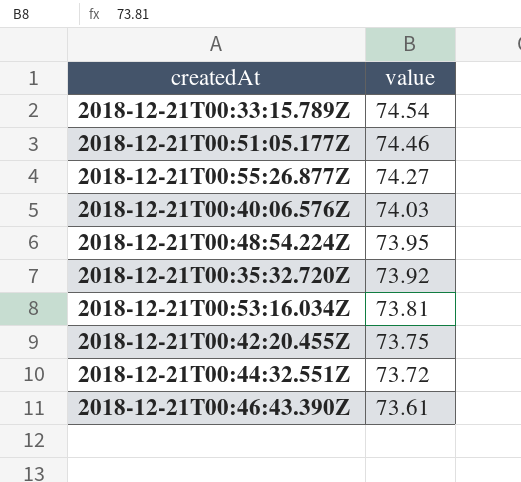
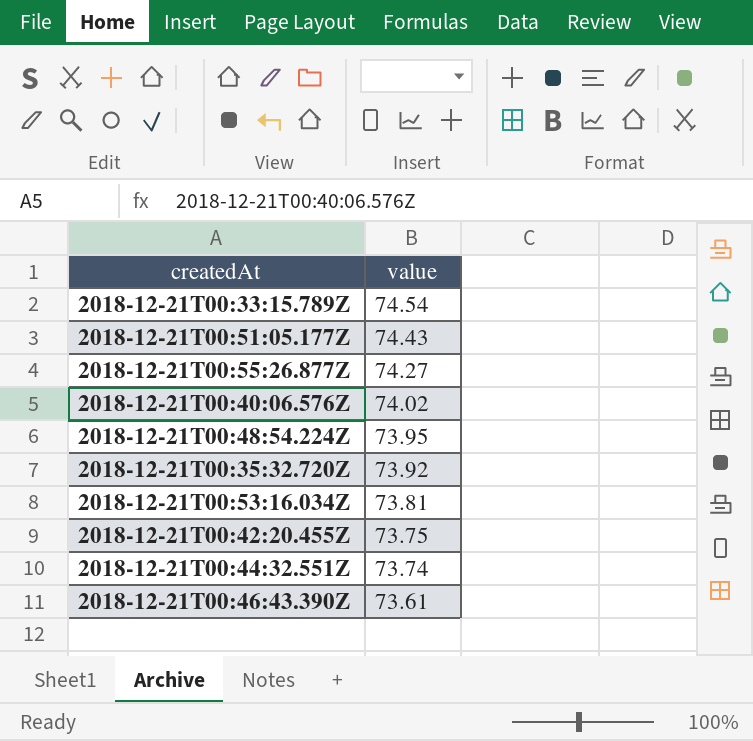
2018-12-21T00:51:05.177Z | value: 74.46 -> 74.43
2018-12-21T00:40:06.576Z | value: 74.03 -> 74.02
2018-12-21T00:44:32.551Z | value: 73.72 -> 73.74

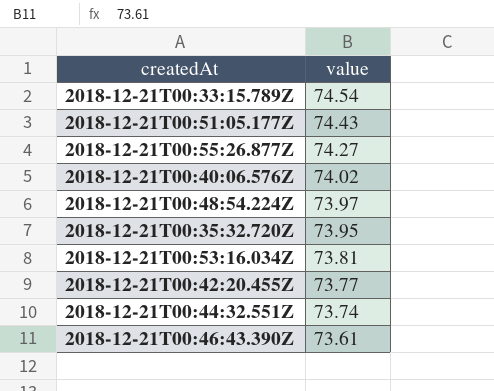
2018-12-21T00:48:54.224Z | value: 73.95 -> 73.97
2018-12-21T00:35:32.720Z | value: 73.92 -> 73.95
2018-12-21T00:42:20.455Z | value: 73.75 -> 73.77

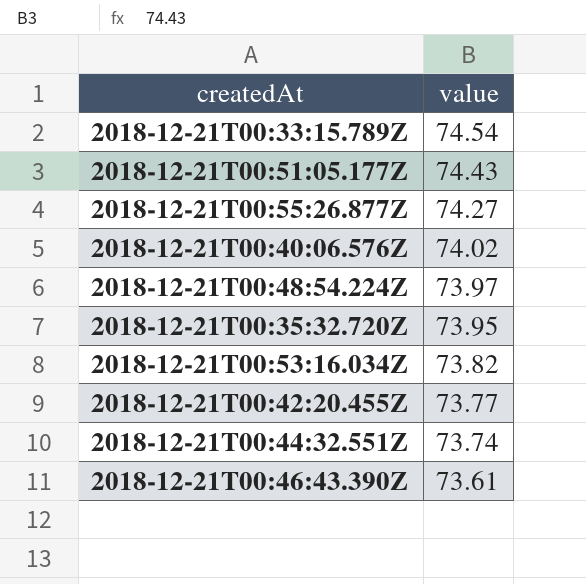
2018-12-21T00:53:16.034Z | value: 73.81 -> 73.82

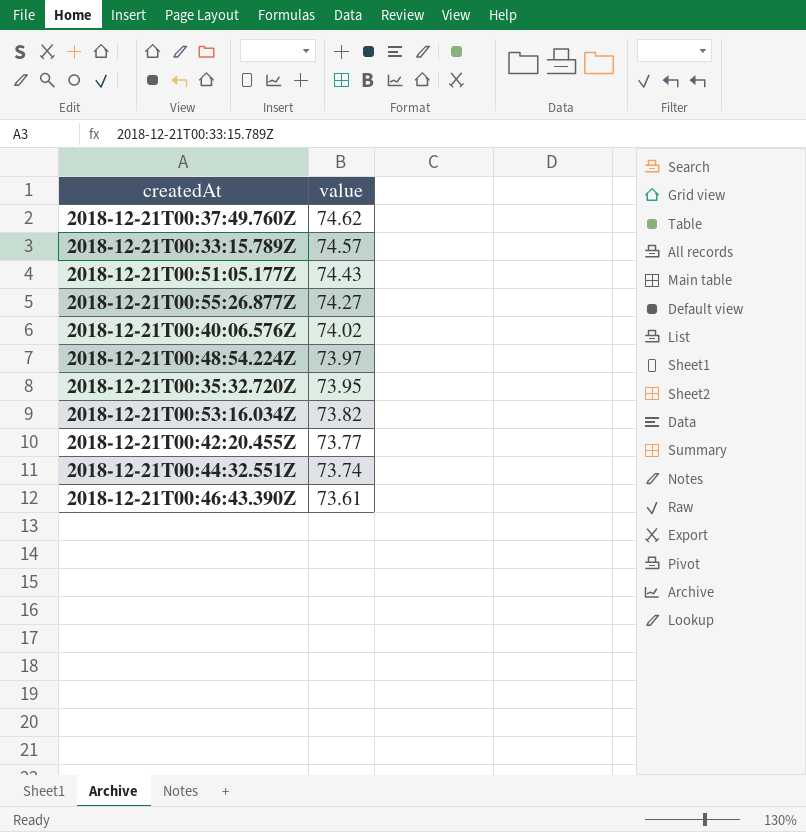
row 2018-12-21T00:37:49.760Z: none -> 74.62
2018-12-21T00:33:15.789Z | value: 74.54 -> 74.57

